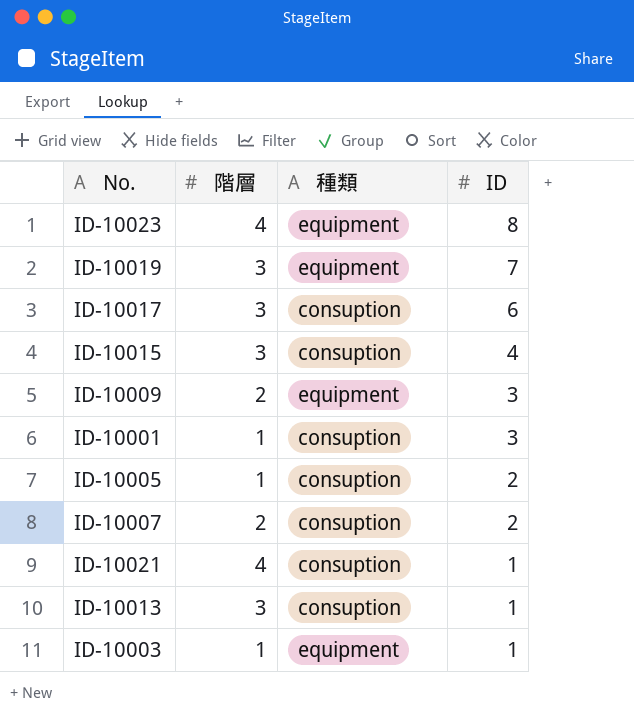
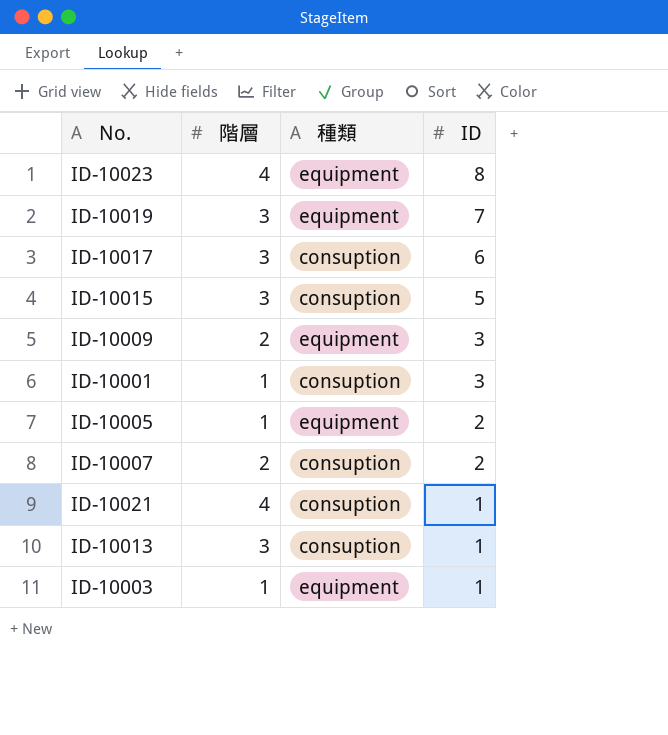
ID-10015 | ID: 4 -> 5
ID-10005 | 種類: consuption -> equipment

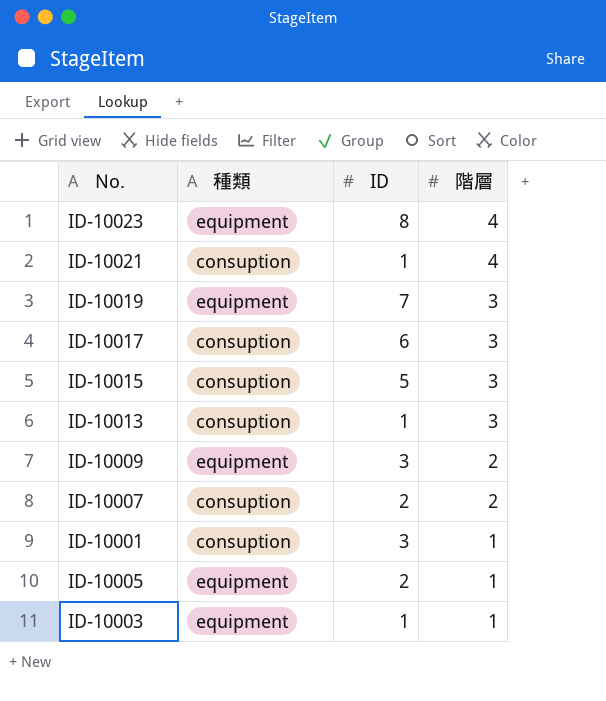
row order: ID descending -> 階層 descending
column 階層 | position: 2 -> 4

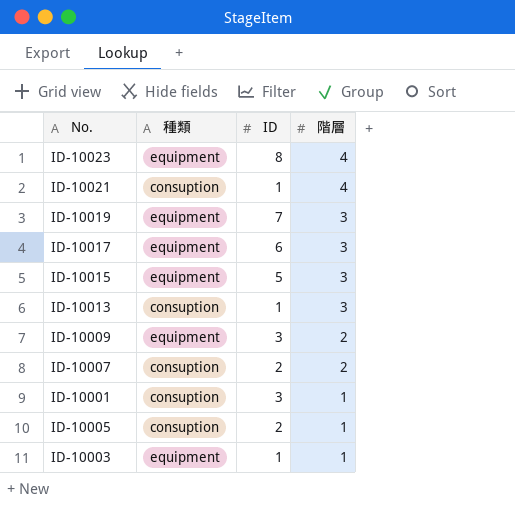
ID-10017 | 種類: consuption -> equipment
ID-10015 | 種類: consuption -> equipment
ID-10005 | 種類: equipment -> consuption

